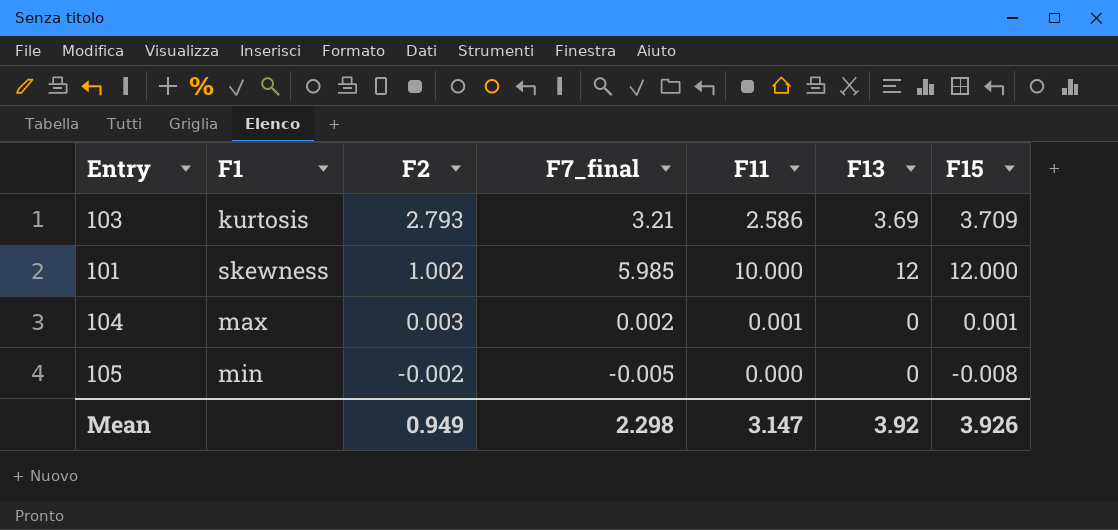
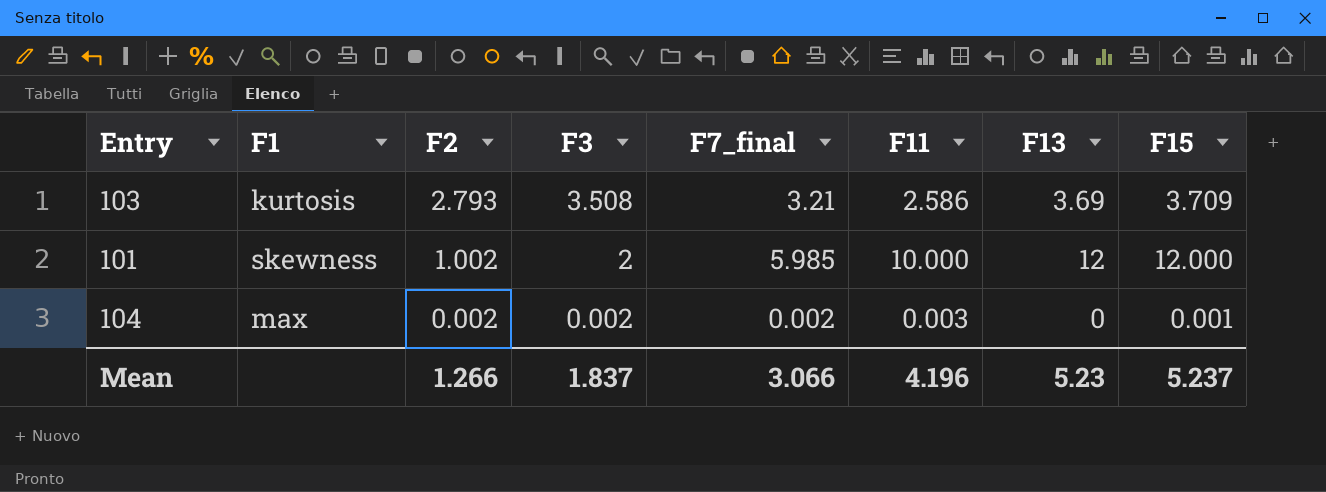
column F3 | position: none -> 4
row 105: min | -0.002 | -0.005 | 0.000 | 0 | -0.008 -> none
104 | F2: 0.003 -> 0.002
104 | F11: 0.001 -> 0.003
Mean | F2: 0.949 -> 1.266
Mean | F7_final: 2.298 -> 3.066
Mean | F11: 3.147 -> 4.196
Mean | F13: 3.92 -> 5.23
Mean | F15: 3.926 -> 5.237

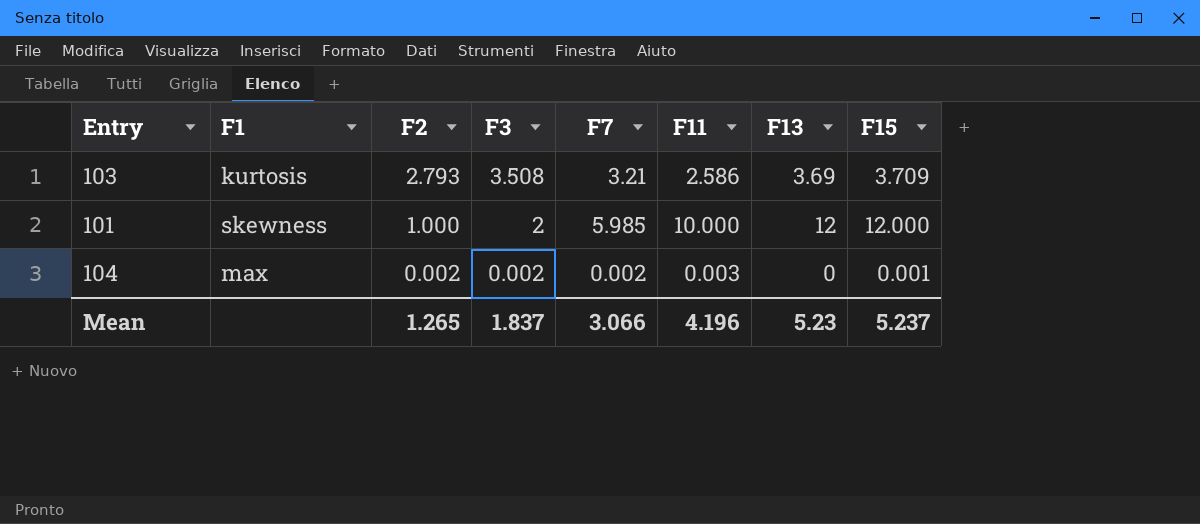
column name: F7_final -> F7
101 | F2: 1.002 -> 1.000
Mean | F2: 1.266 -> 1.265

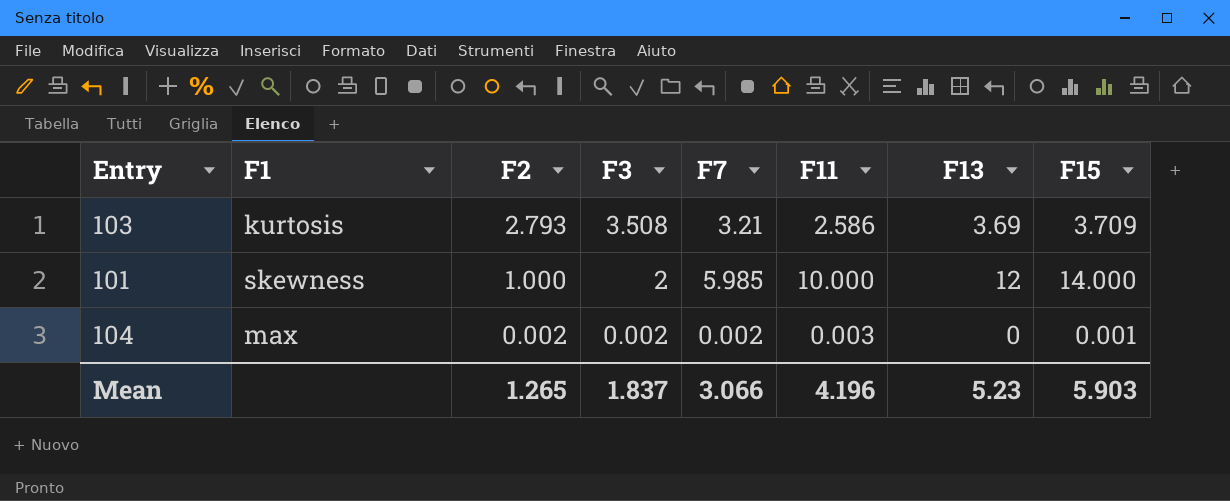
101 | F15: 12.000 -> 14.000
Mean | F15: 5.237 -> 5.903

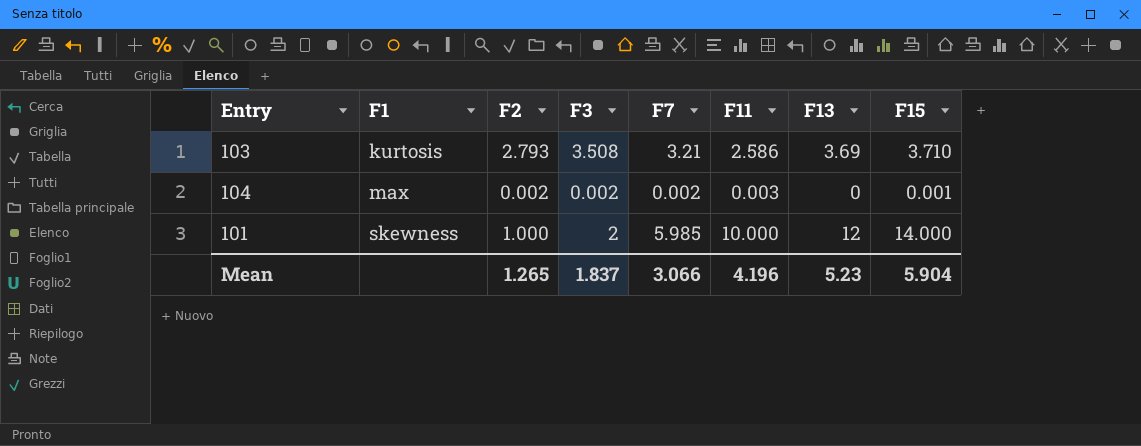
row order: F2 descending -> F1 ascending
103 | F15: 3.709 -> 3.710
Mean | F15: 5.903 -> 5.904

